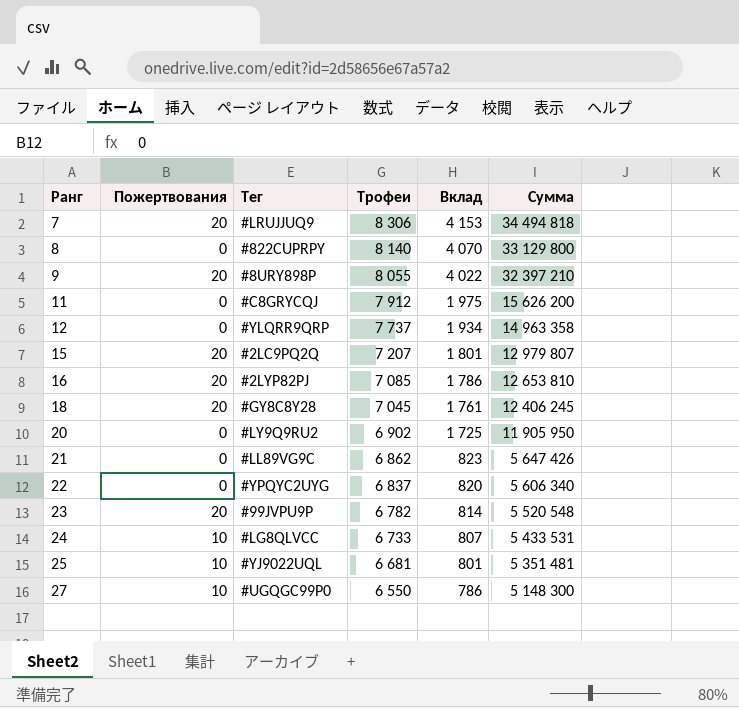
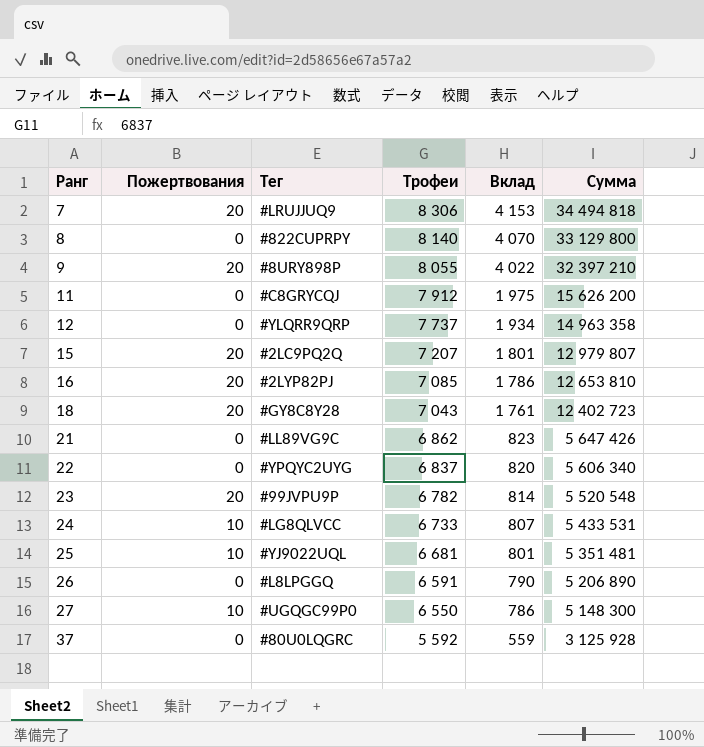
row 20: 0 | #LY9Q9RU2 | 6 902 | 1 725 | 11 905 950 -> none
18 | Трофеи: 7 045 -> 7 043
18 | Сумма: 12 406 245 -> 12 402 723
row 26: none -> 0 | #L8LPGGQ | 6 591 | 790 | 5 206 890
row 37: none -> 0 | #80U0LQGRC | 5 592 | 559 | 3 125 928

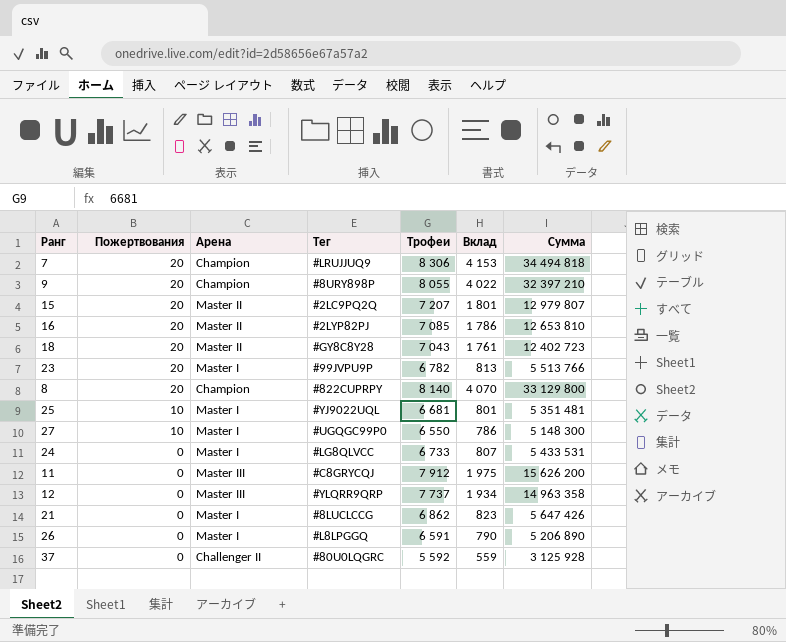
row order: Ранг ascending -> Пожертвования descending
column Арена | position: none -> 3
row 22: 0 | #YPQYC2UYG | 6 837 | 820 | 5 606 340 -> none
23 | Вклад: 814 -> 813
23 | Сумма: 5 520 548 -> 5 513 766
8 | Пожертвования: 0 -> 20
24 | Пожертвования: 10 -> 0
21 | Тег: #LL89VG9C -> #8LUCLCCG

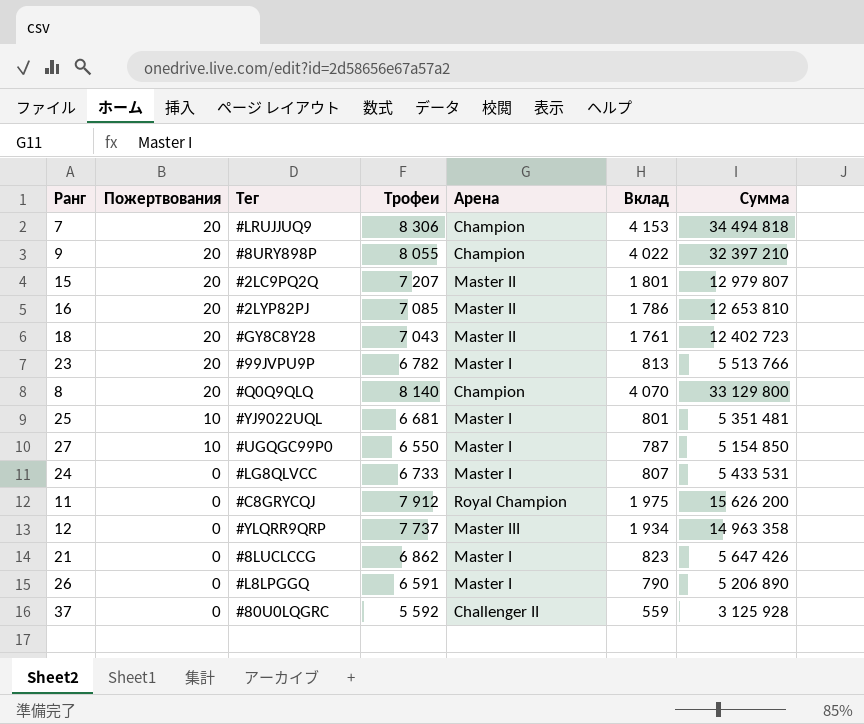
column Арена | position: 3 -> 5
8 | Тег: #822CUPRPY -> #Q0Q9QLQ
27 | Вклад: 786 -> 787
27 | Сумма: 5 148 300 -> 5 154 850
11 | Арена: Master III -> Royal Champion

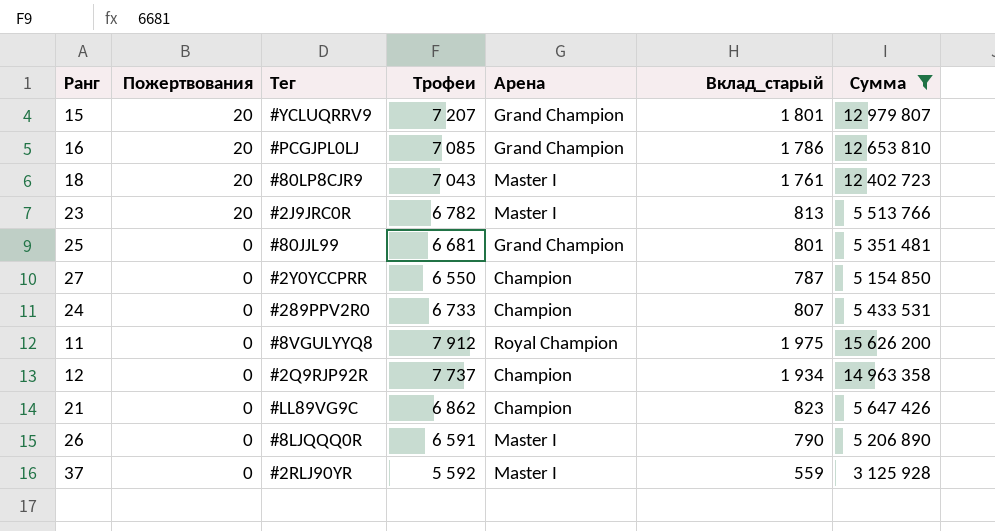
filter: none -> Сумма <= 15 626 200
column name: Вклад -> Вклад_старый
15 | Тег: #2LC9PQ2Q -> #YCLUQRRV9
15 | Арена: Master II -> Grand Champion
16 | Тег: #2LYP82PJ -> #PCGJPL0LJ
16 | Арена: Master II -> Grand Champion
18 | Тег: #GY8C8Y28 -> #80LP8CJR9
18 | Арена: Master II -> Master I
23 | Тег: #99JVPU9P -> #2J9JRC0R
25 | Пожертвования: 10 -> 0
25 | Тег: #YJ9022UQL -> #80JJL99
25 | Арена: Master I -> Grand Champion
27 | Пожертвования: 10 -> 0
27 | Тег: #UGQGC99P0 -> #2Y0YCCPRR
27 | Арена: Master I -> Champion
24 | Тег: #LG8QLVCC -> #289PPV2R0
24 | Арена: Master I -> Champion
11 | Тег: #C8GRYCQJ -> #8VGULYYQ8
12 | Тег: #YLQRR9QRP -> #2Q9RJP92R
12 | Арена: Master III -> Champion
21 | Тег: #8LUCLCCG -> #LL89VG9C
21 | Арена: Master I -> Champion
26 | Тег: #L8LPGGQ -> #8LJQQQ0R
37 | Тег: #80U0LQGRC -> #2RLJ90YR
37 | Арена: Challenger II -> Master I

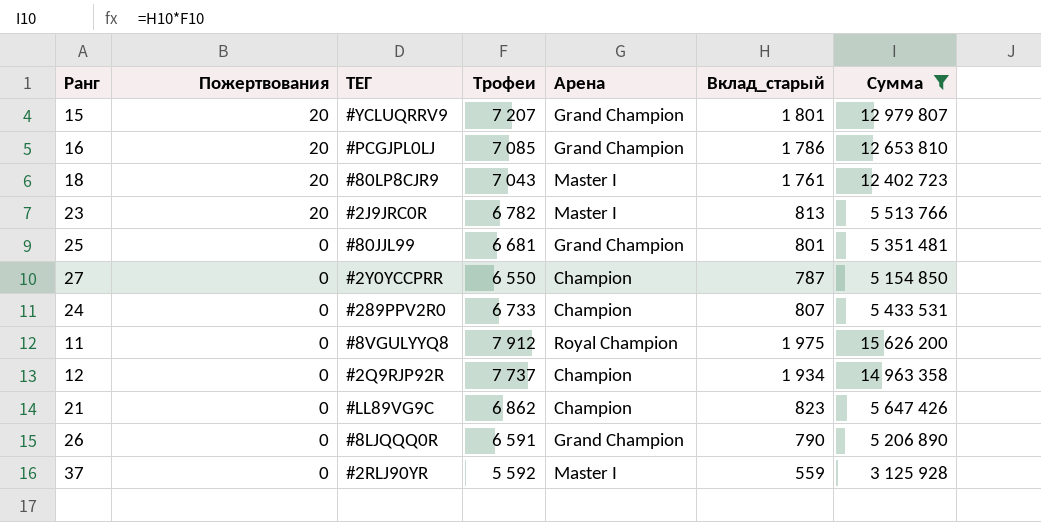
column name: Тег -> ТЕГ
26 | Арена: Master I -> Grand Champion

